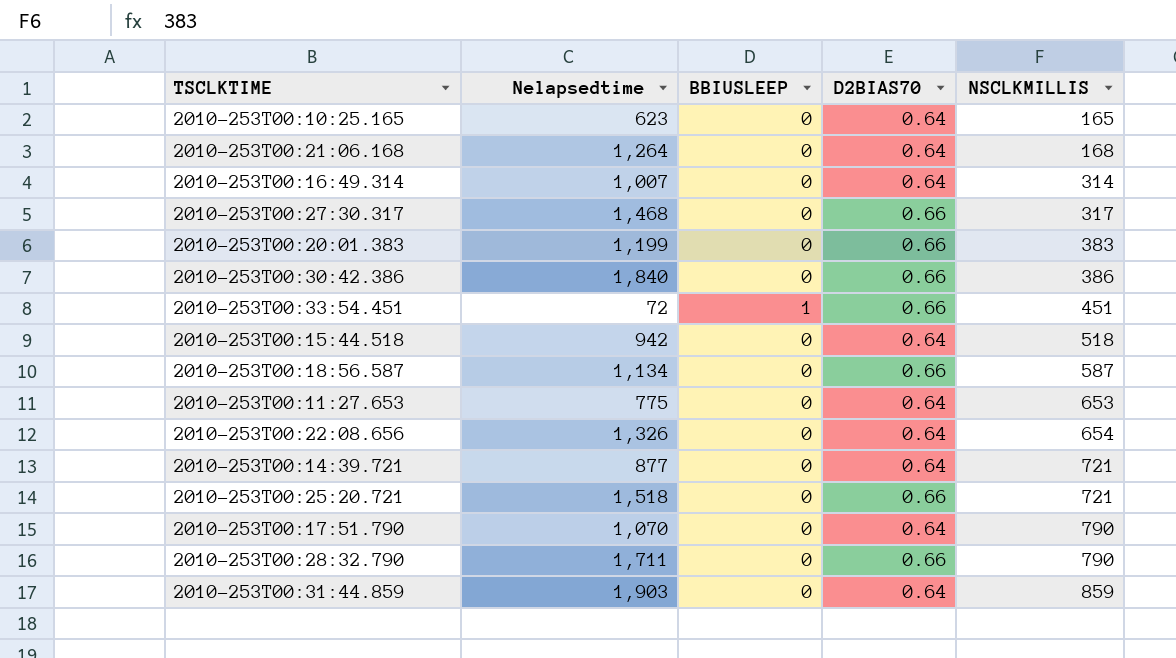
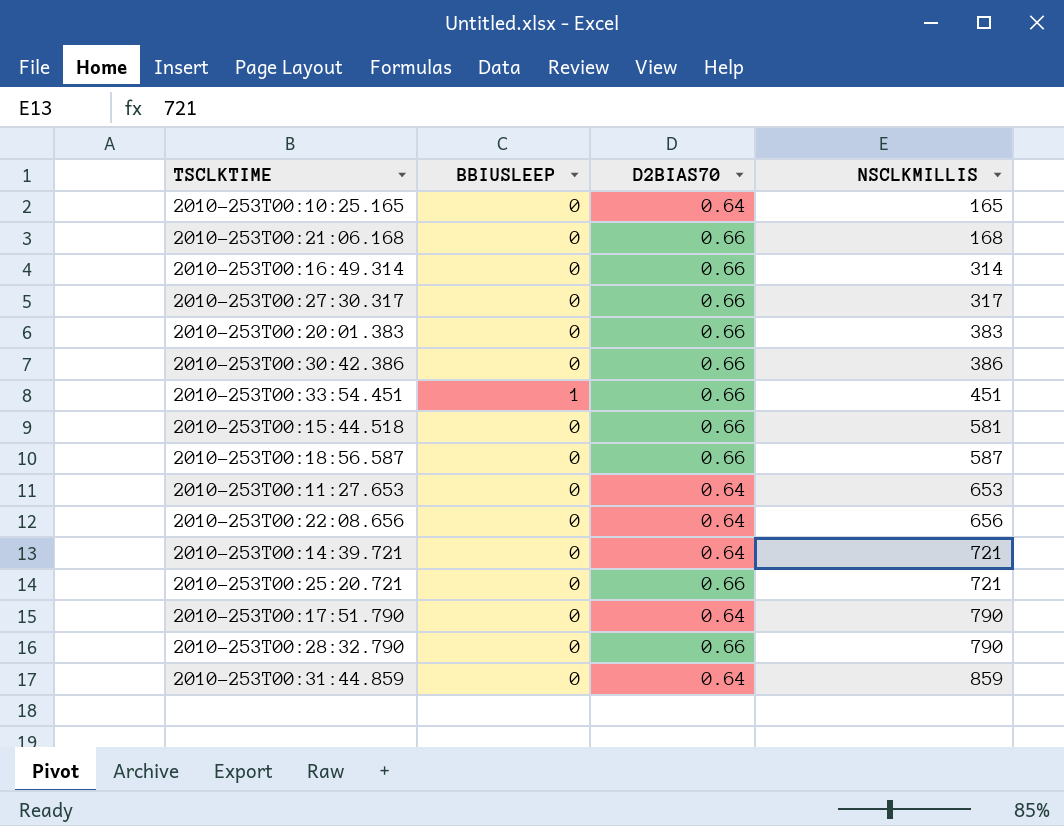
column Nelapsedtime | position: 2 -> none
2010-253T00:21:06.168 | D2BIAS70: 0.64 -> 0.66
2010-253T00:16:49.314 | D2BIAS70: 0.64 -> 0.66
2010-253T00:15:44.518 | D2BIAS70: 0.64 -> 0.66
2010-253T00:15:44.518 | NSCLKMILLIS: 518 -> 581
2010-253T00:22:08.656 | NSCLKMILLIS: 654 -> 656

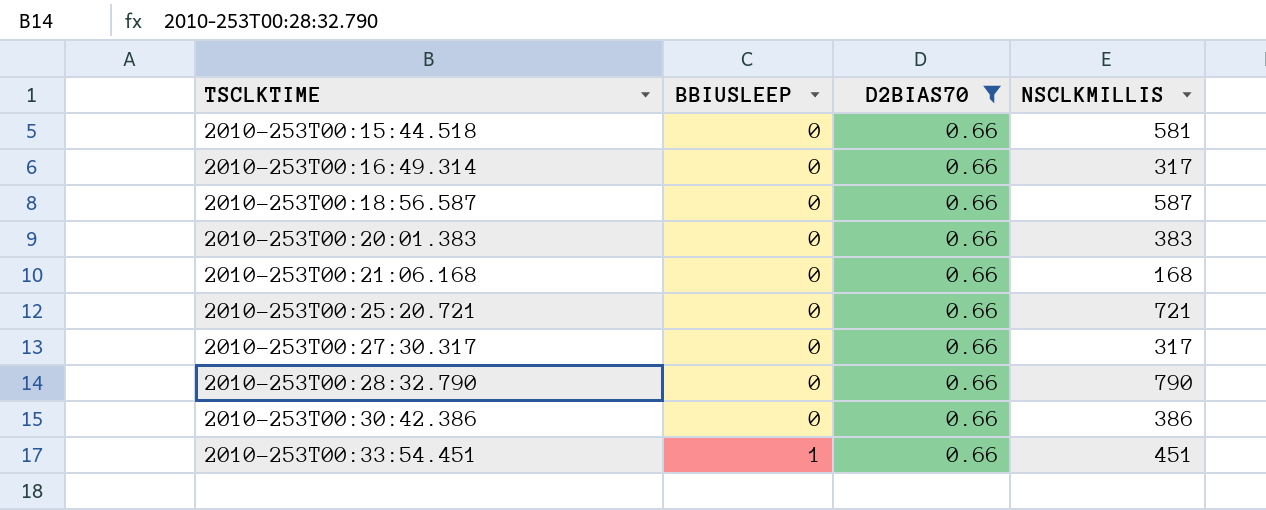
filter: none -> D2BIAS70 = 0.66
row order: NSCLKMILLIS ascending -> TSCLKTIME ascending
2010-253T00:16:49.314 | NSCLKMILLIS: 314 -> 317

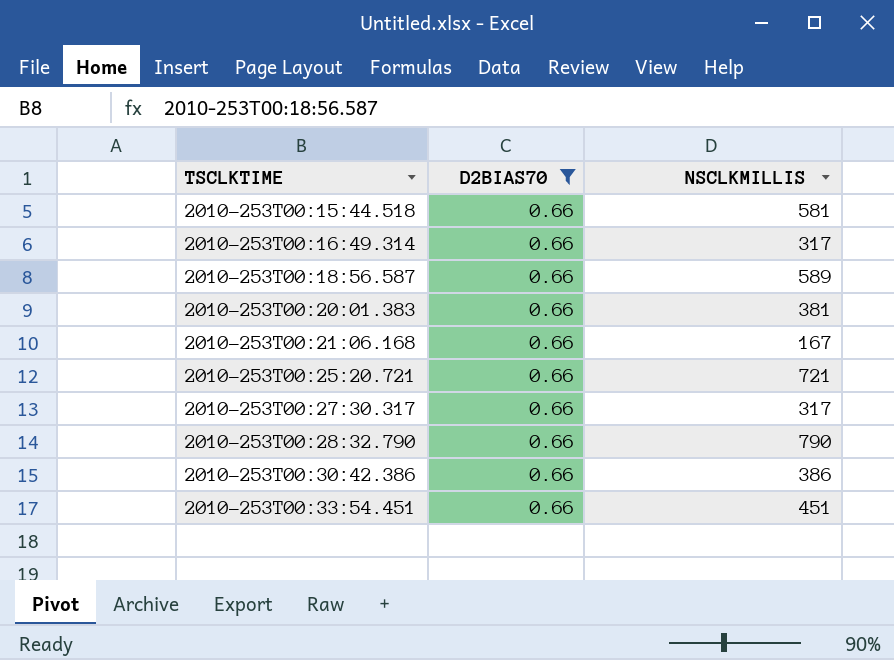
column BBIUSLEEP | position: 2 -> none
2010-253T00:18:56.587 | NSCLKMILLIS: 587 -> 589
2010-253T00:20:01.383 | NSCLKMILLIS: 383 -> 381
2010-253T00:21:06.168 | NSCLKMILLIS: 168 -> 167

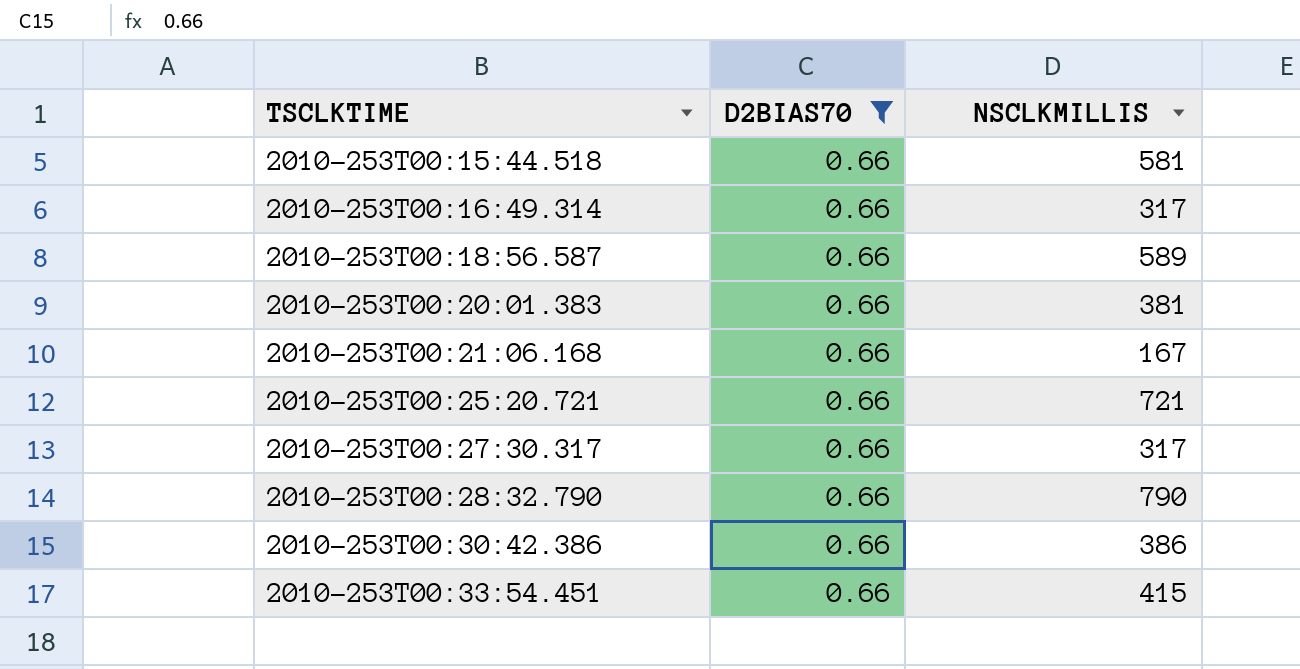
2010-253T00:33:54.451 | NSCLKMILLIS: 451 -> 415

